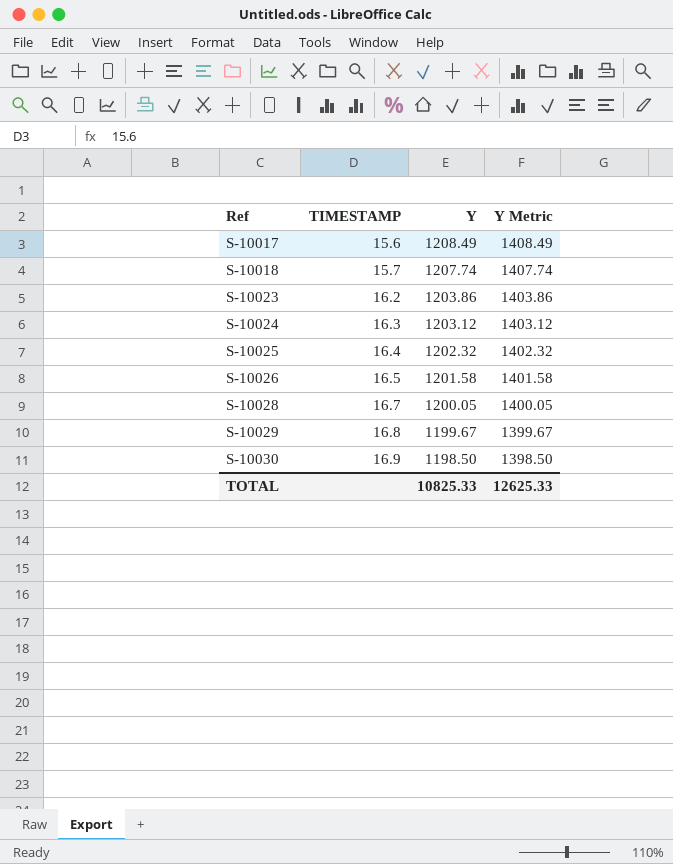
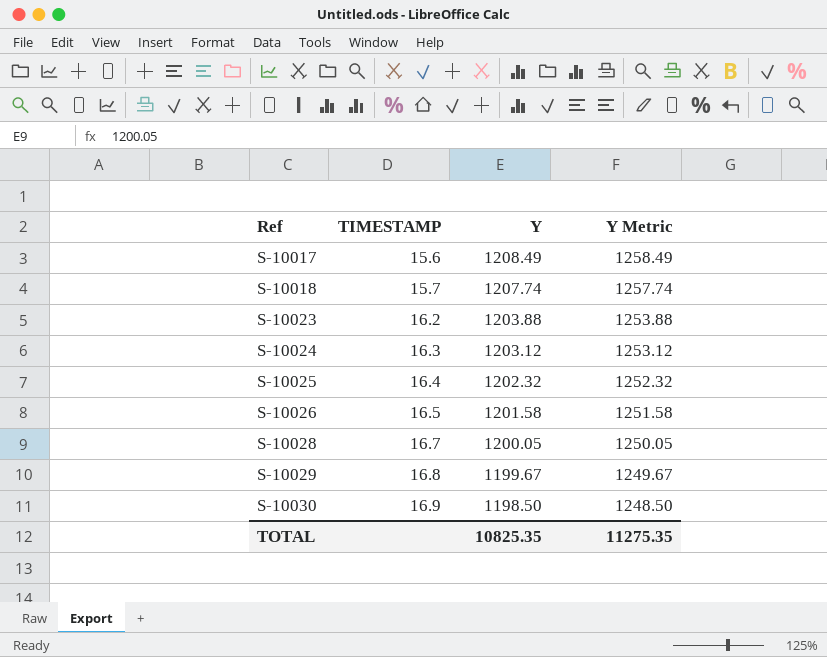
column Y Metric | formula: [Y] + 200 -> [Y] + 50
S-10023 | Y: 1203.86 -> 1203.88
TOTAL | Y: 10825.33 -> 10825.35
TOTAL | Y Metric: 12625.33 -> 11275.35

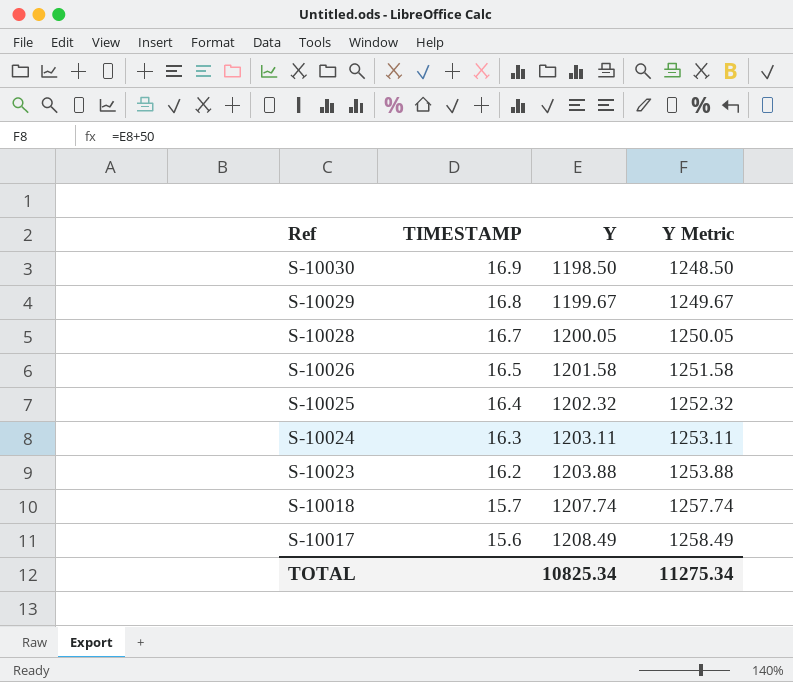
row order: Ref ascending -> Ref descending
S-10024 | Y: 1203.12 -> 1203.11
S-10024 | Y Metric: 1253.12 -> 1253.11
TOTAL | Y: 10825.35 -> 10825.34
TOTAL | Y Metric: 11275.35 -> 11275.34

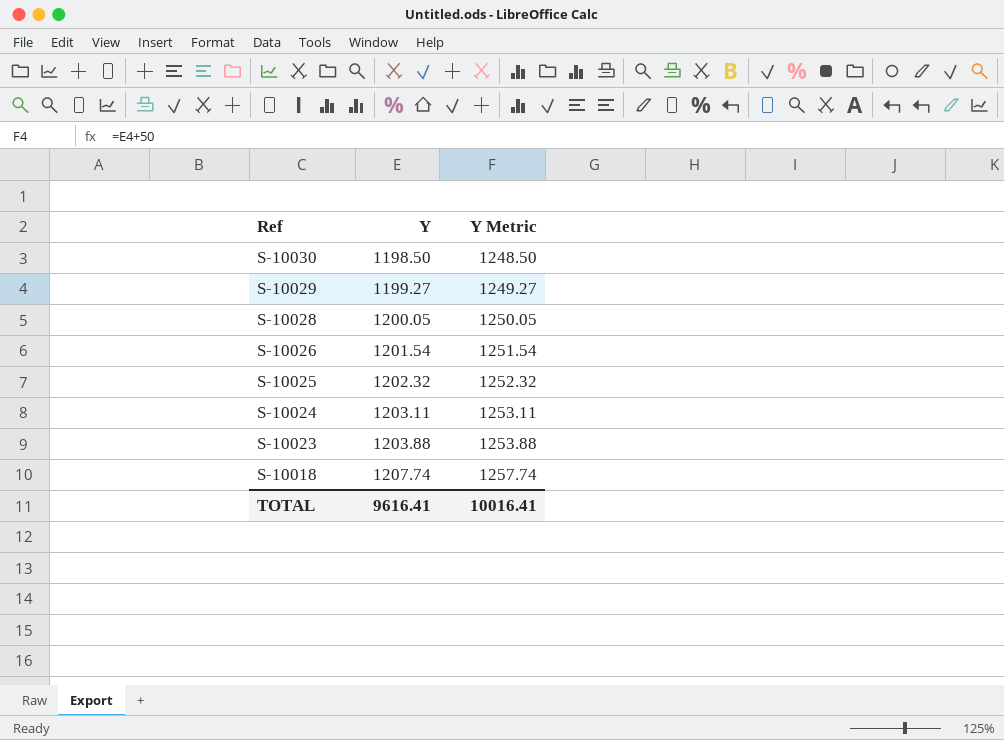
column TIMESTAMP | position: 2 -> none
row S-10017: 15.6 | 1208.49 | 1258.49 -> none
S-10029 | Y: 1199.67 -> 1199.27
S-10029 | Y Metric: 1249.67 -> 1249.27
S-10026 | Y: 1201.58 -> 1201.54
S-10026 | Y Metric: 1251.58 -> 1251.54
TOTAL | Y: 10825.34 -> 9616.41
TOTAL | Y Metric: 11275.34 -> 10016.41

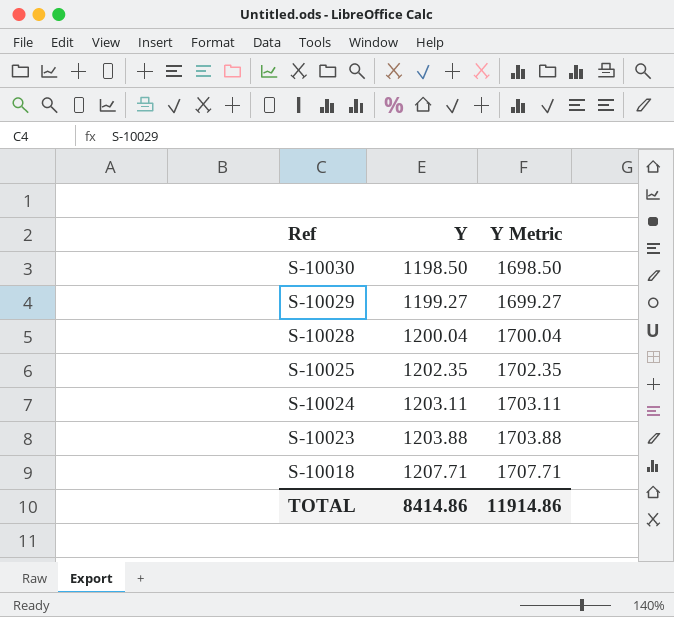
column Y Metric | formula: [Y] + 50 -> [Y] + 500
row S-10026: 1201.54 | 1251.54 -> none
S-10028 | Y: 1200.05 -> 1200.04
S-10025 | Y: 1202.32 -> 1202.35
S-10018 | Y: 1207.74 -> 1207.71
TOTAL | Y: 9616.41 -> 8414.86
TOTAL | Y Metric: 10016.41 -> 11914.86

